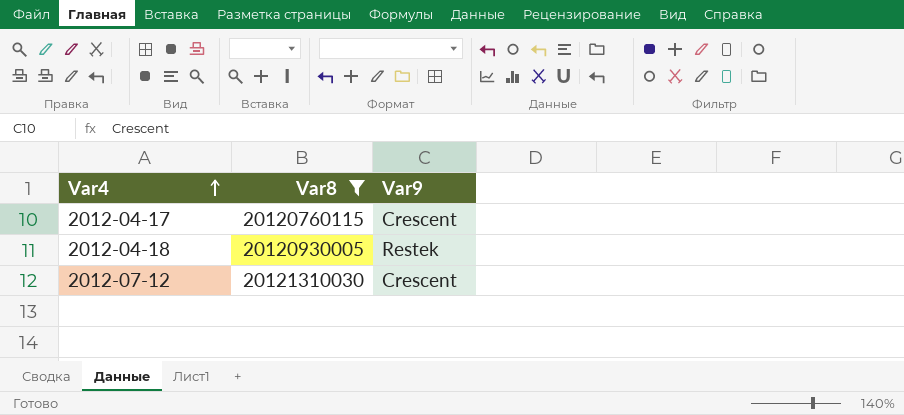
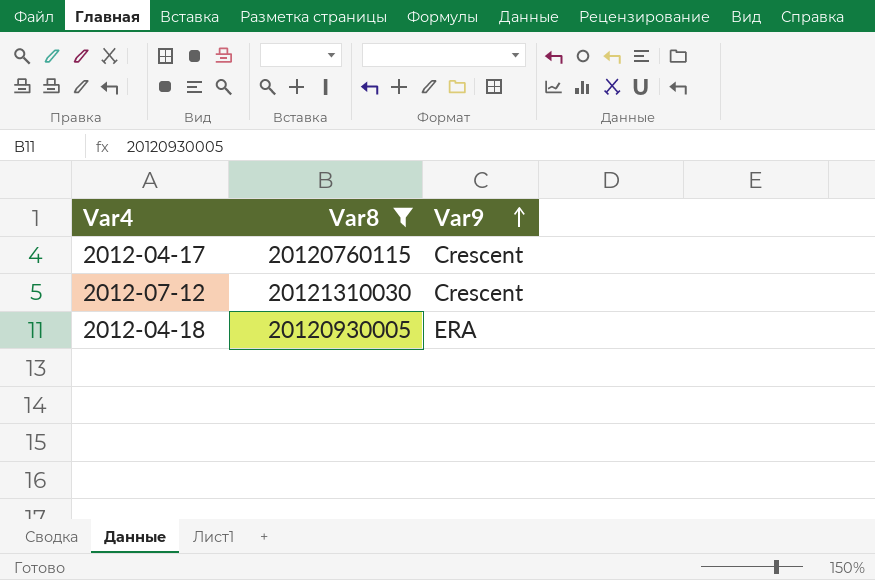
row order: Var4 ascending -> Var9 ascending
2012-04-18 | Var9: Restek -> ERA

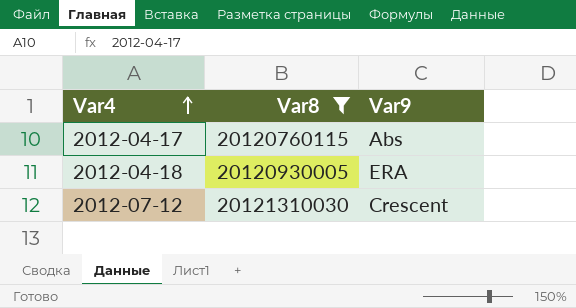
row order: Var9 ascending -> Var4 ascending
2012-04-17 | Var9: Crescent -> Abs

